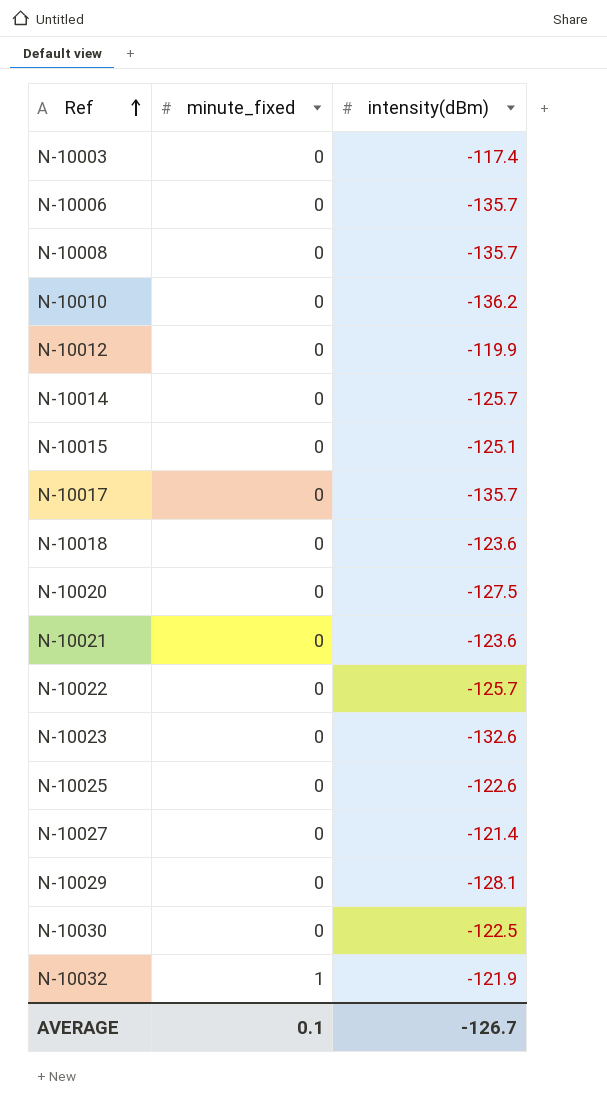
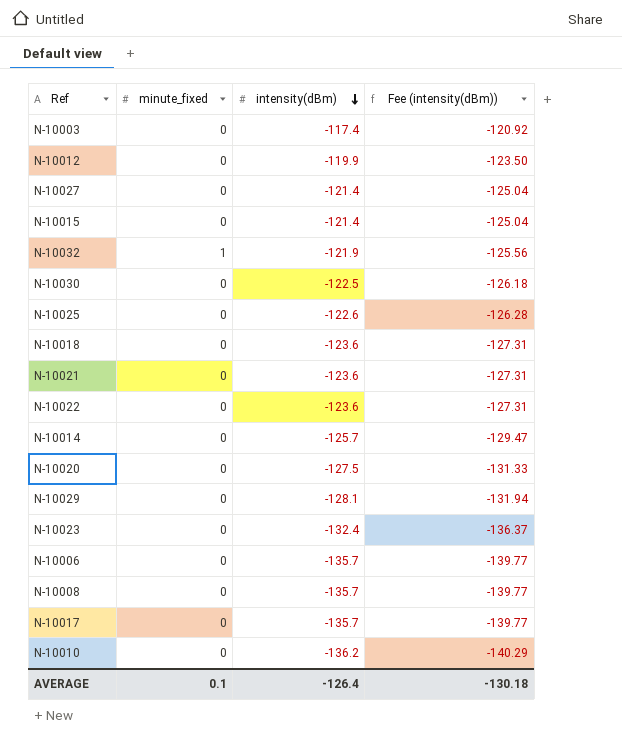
row order: Ref ascending -> intensity(dBm) descending
column Fee (intensity(dBm)) | formula: none -> [intensity(dBm)] * 1.03
N-10015 | intensity(dBm): -125.1 -> -121.4
N-10022 | intensity(dBm): -125.7 -> -123.6
N-10023 | intensity(dBm): -132.6 -> -132.4
AVERAGE | intensity(dBm): -126.7 -> -126.4

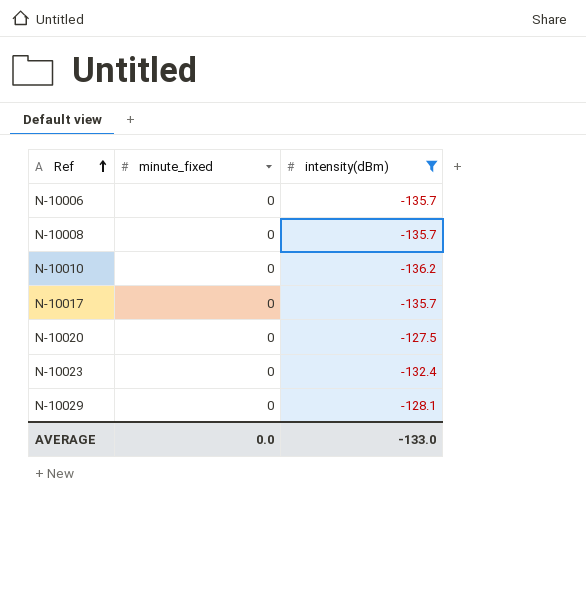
filter: none -> intensity(dBm) <= -127.5
row order: intensity(dBm) descending -> Ref ascending
column Fee (intensity(dBm)) | formula: [intensity(dBm)] * 1.03 -> none
AVERAGE | minute_fixed: 0.1 -> 0.0
AVERAGE | intensity(dBm): -126.4 -> -133.0

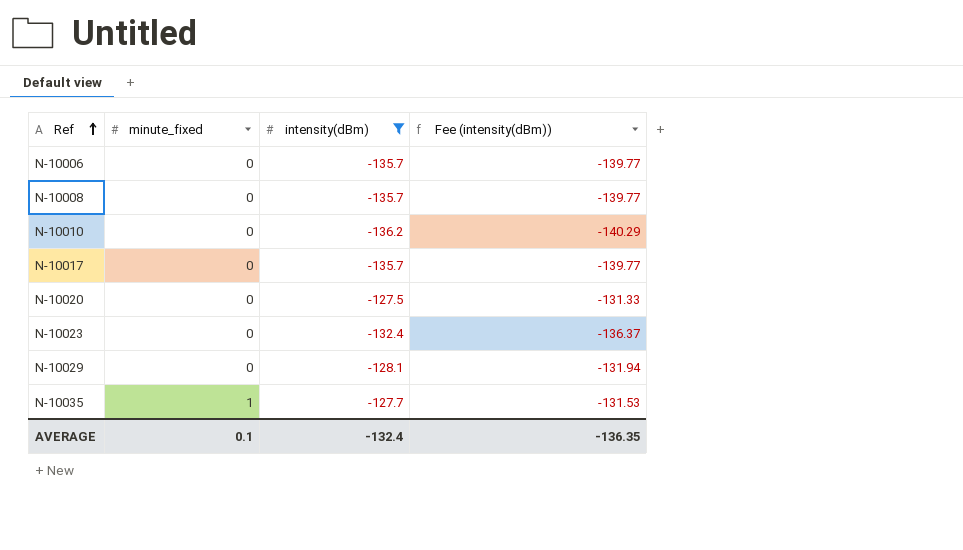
column Fee (intensity(dBm)) | formula: none -> [intensity(dBm)] * 1.03
row N-10035: none -> 1 | -127.7 | -131.53
AVERAGE | minute_fixed: 0.0 -> 0.1
AVERAGE | intensity(dBm): -133.0 -> -132.4

